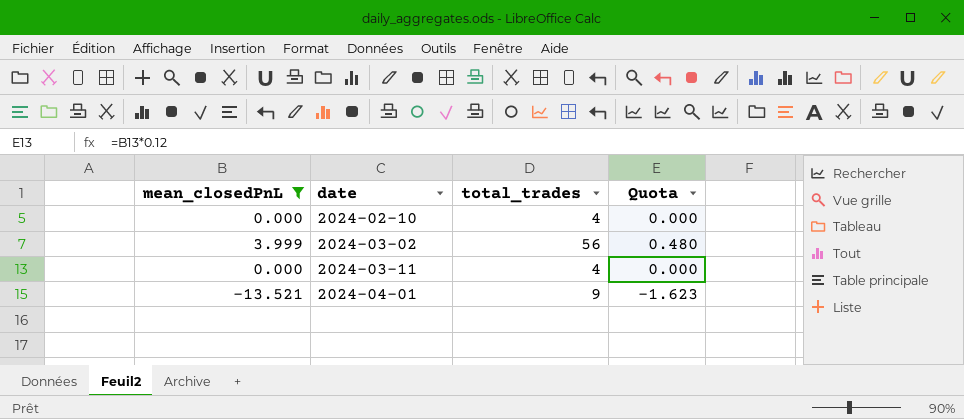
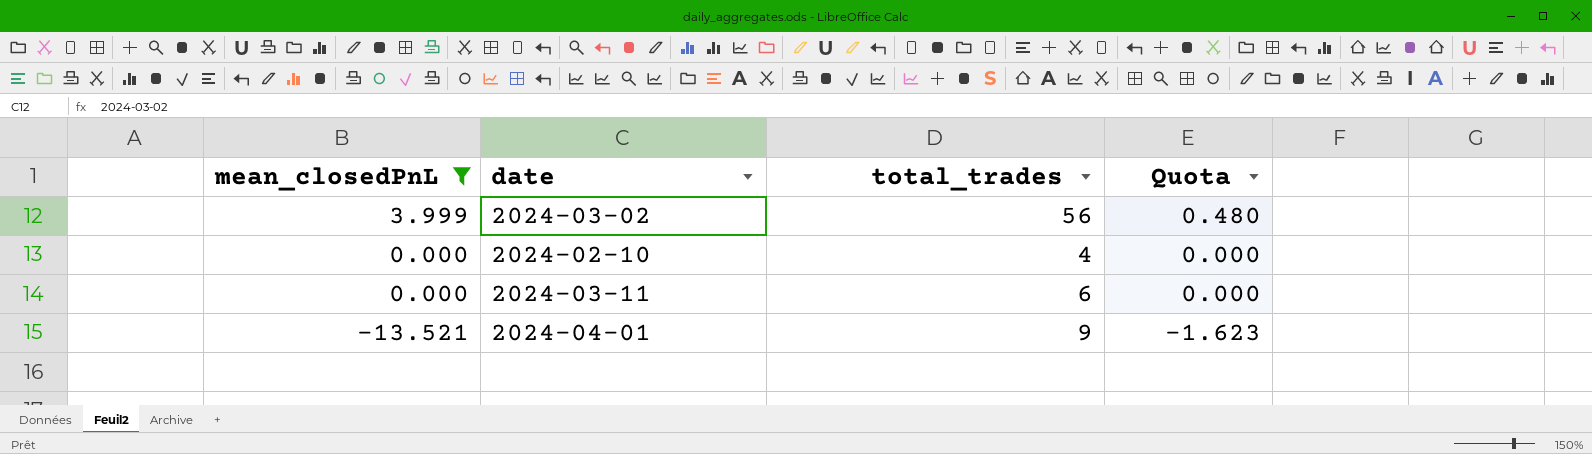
row order: date ascending -> mean_closedPnL descending
2024-03-11 | total_trades: 4 -> 6

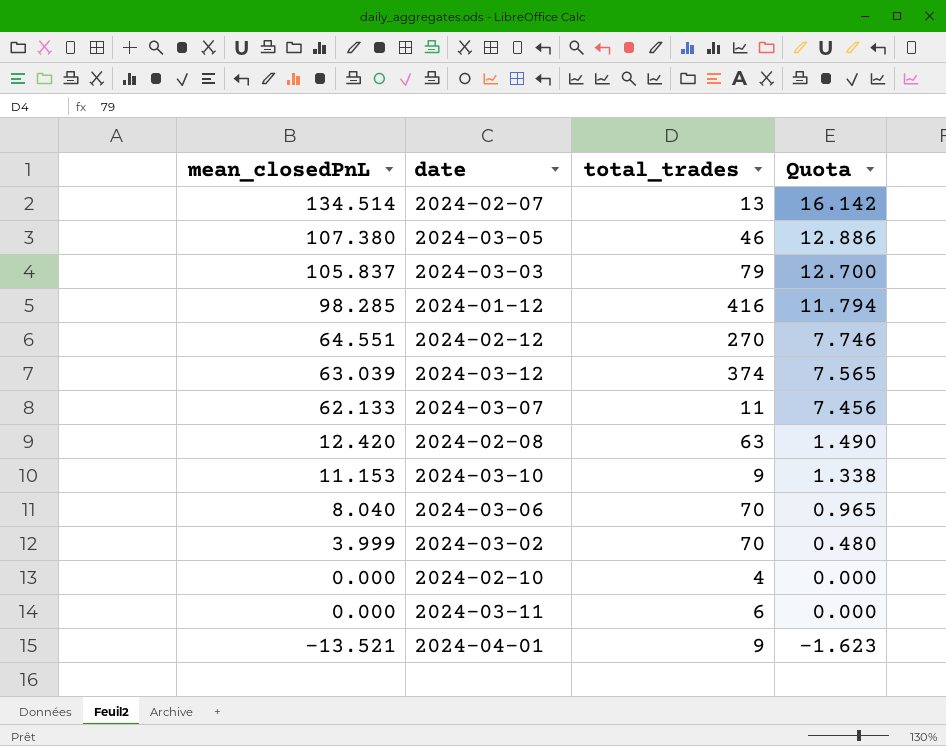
filter: mean_closedPnL <= 3.999 -> none
2024-03-02 | total_trades: 56 -> 70

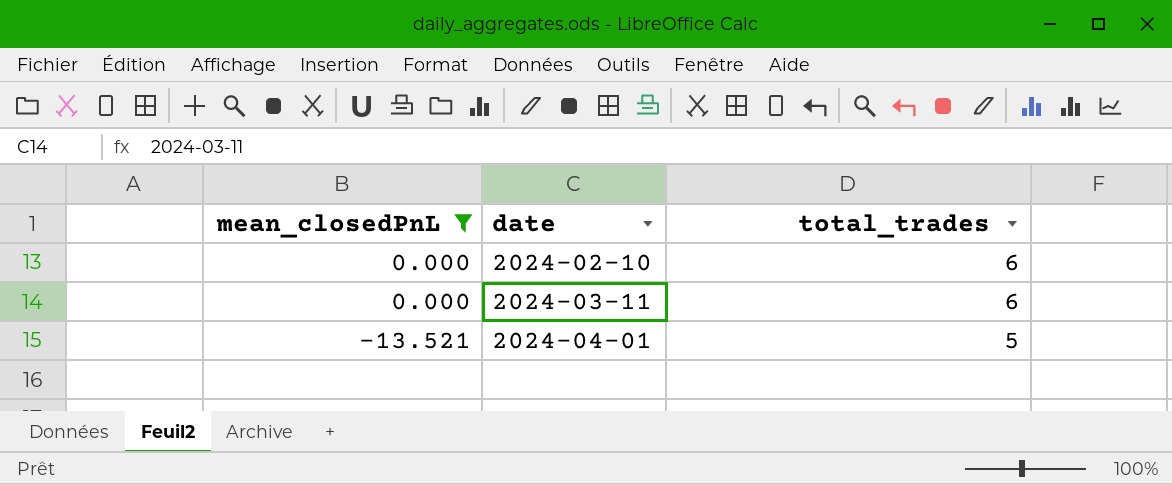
filter: none -> mean_closedPnL <= 0.000
column Quota | formula: [mean_closedPnL] * 0.12 -> none
2024-02-10 | total_trades: 4 -> 6
2024-04-01 | total_trades: 9 -> 5

